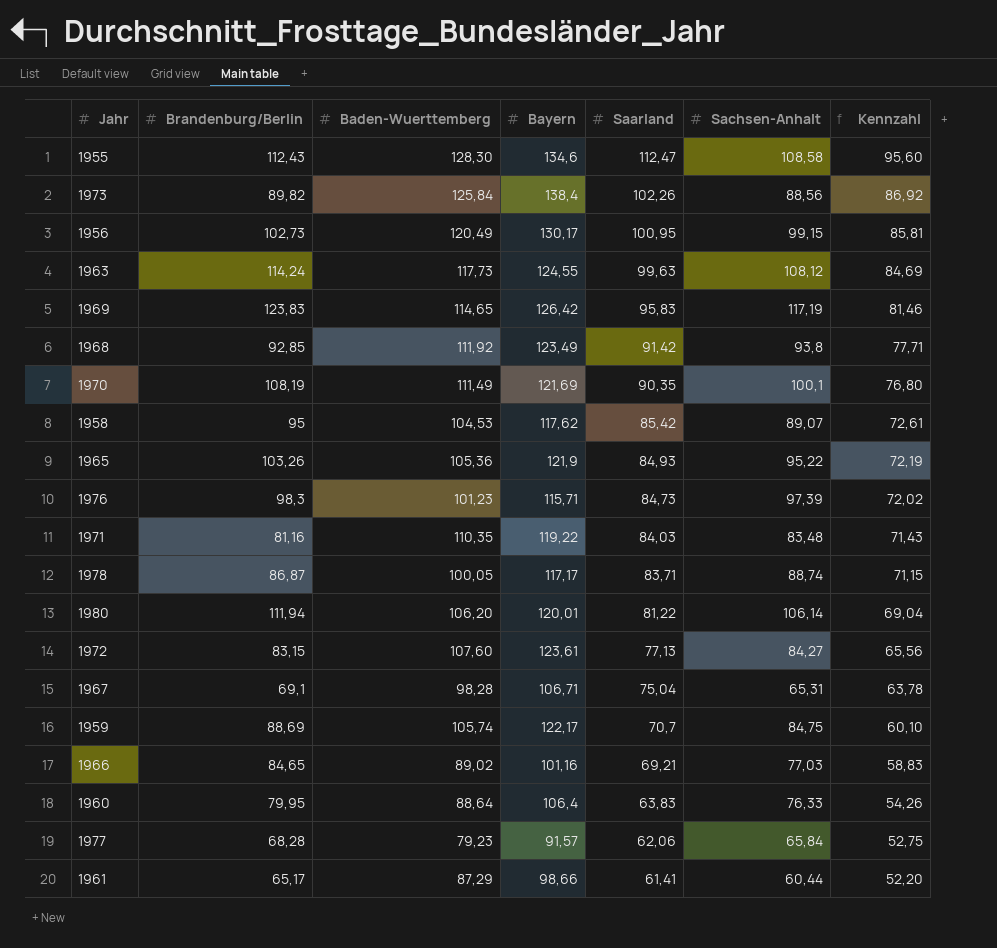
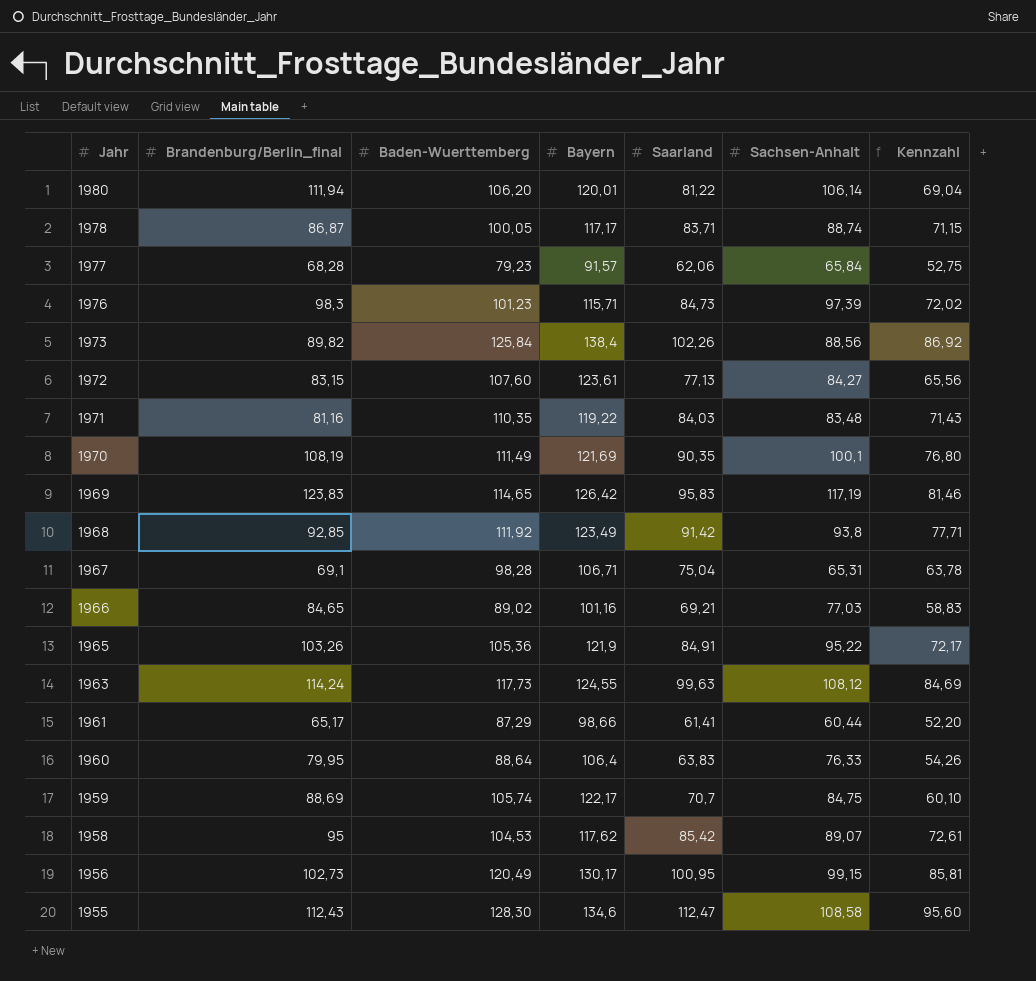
row order: Saarland descending -> Jahr descending
column name: Brandenburg/Berlin -> Brandenburg/Berlin_final
1965 | Saarland: 84,93 -> 84,91
1965 | Kennzahl: 72,19 -> 72,17

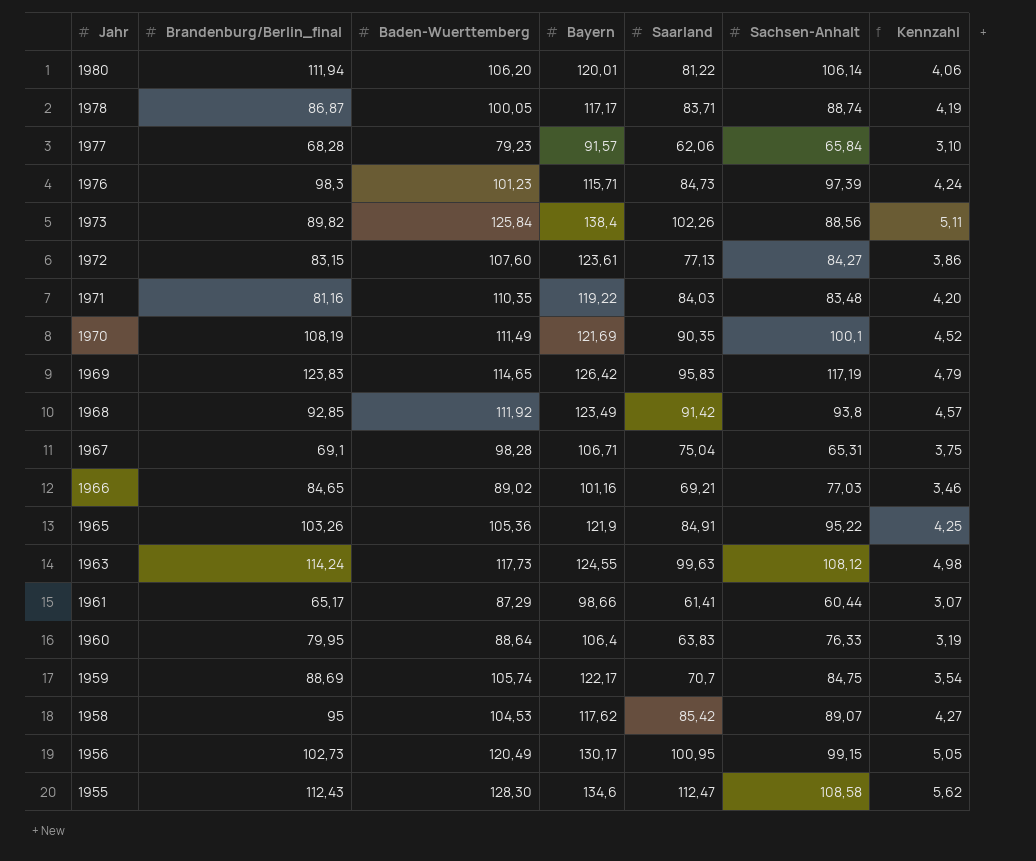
column Kennzahl | formula: [Saarland] * 0,85 -> [Saarland] * 0,05

